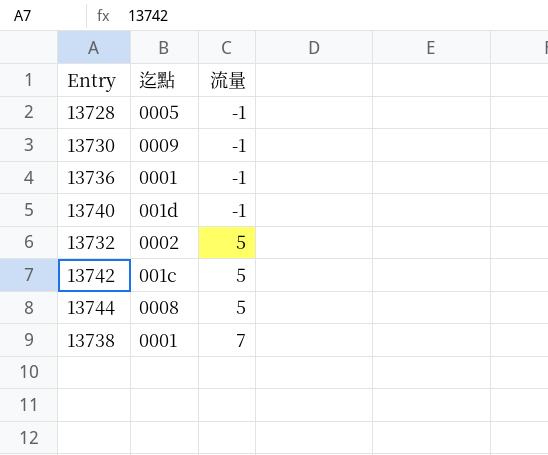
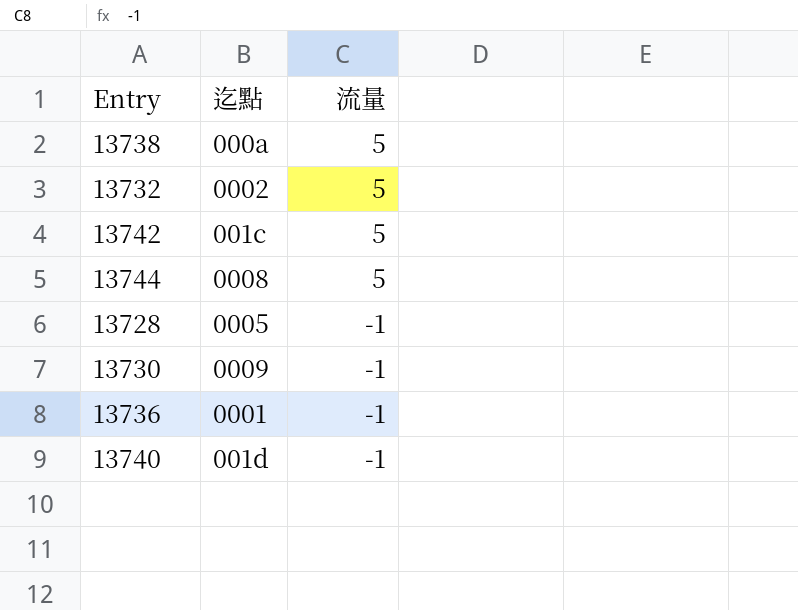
row order: 流量 ascending -> 流量 descending
13738 | 迄點: 0001 -> 000a
13738 | 流量: 7 -> 5

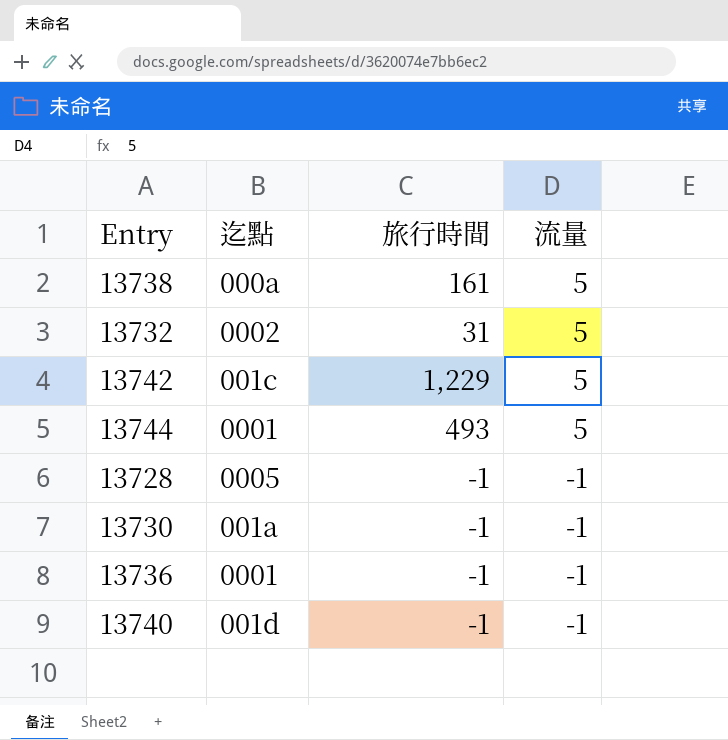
column 旅行時間 | position: none -> 3
13744 | 迄點: 0008 -> 0001
13730 | 迄點: 0009 -> 001a

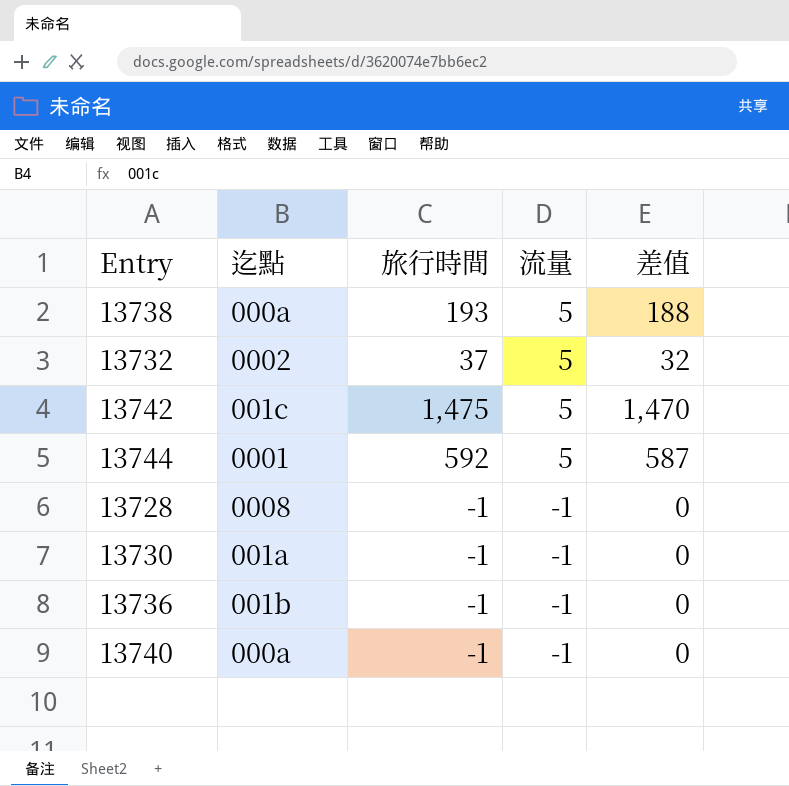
column 差值 | formula: none -> [旅行時間] - [流量]
13738 | 旅行時間: 161 -> 193
13732 | 旅行時間: 31 -> 37
13742 | 旅行時間: 1,229 -> 1,475
13744 | 旅行時間: 493 -> 592
13728 | 迄點: 0005 -> 0008
13736 | 迄點: 0001 -> 001b
13740 | 迄點: 001d -> 000a

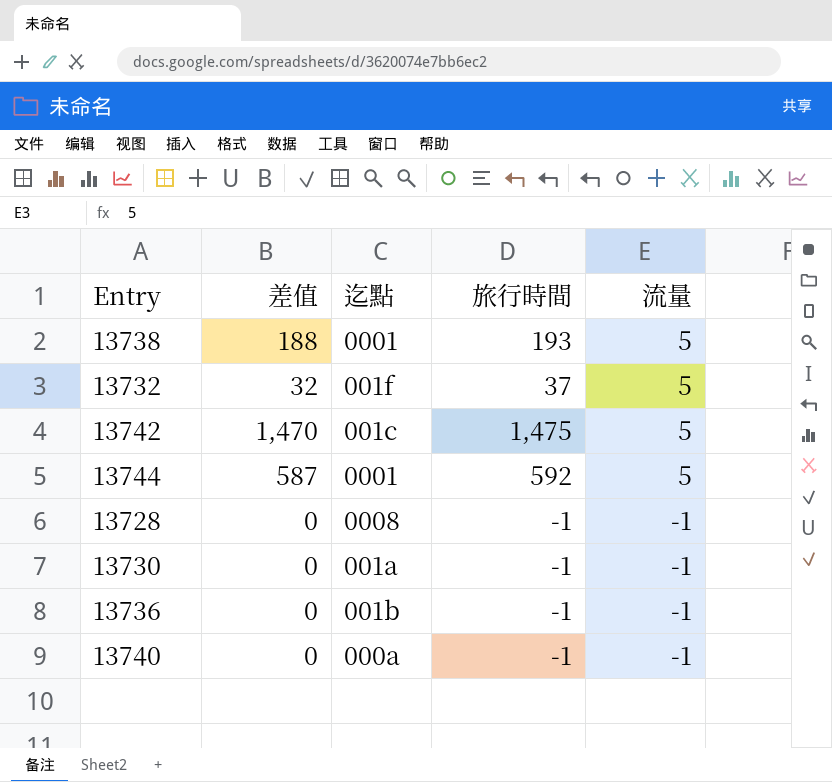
column 差值 | position: 5 -> 2
13738 | 迄點: 000a -> 0001
13732 | 迄點: 0002 -> 001f

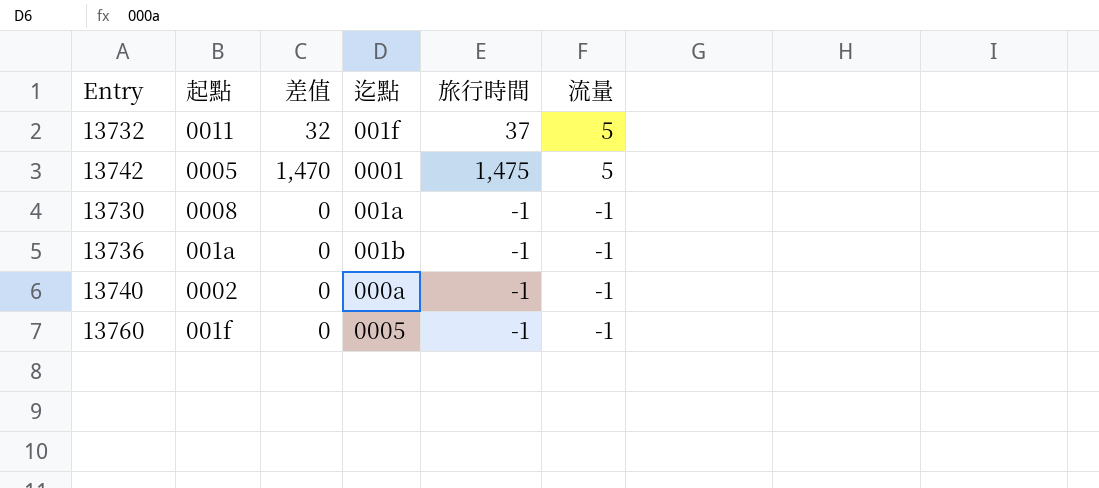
column 起點 | position: none -> 2
row 13738: 188 | 0001 | 193 | 5 -> none
row 13744: 587 | 0001 | 592 | 5 -> none
row 13728: 0 | 0008 | -1 | -1 -> none
13742 | 迄點: 001c -> 0001
row 13760: none -> 001f | 0 | 0005 | -1 | -1

